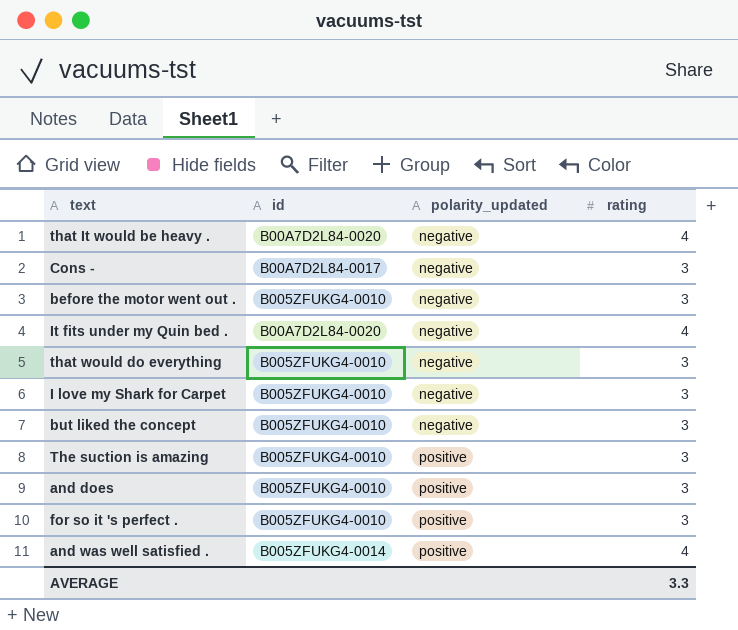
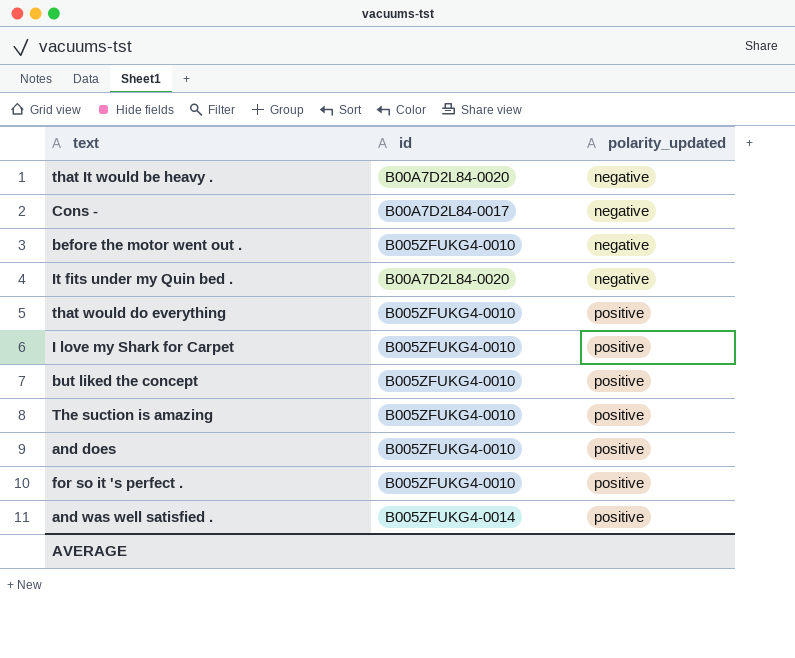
column rating | position: 4 -> none
that would do everything | polarity_updated: negative -> positive
I love my Shark for Carpet | polarity_updated: negative -> positive
but liked the concept | polarity_updated: negative -> positive

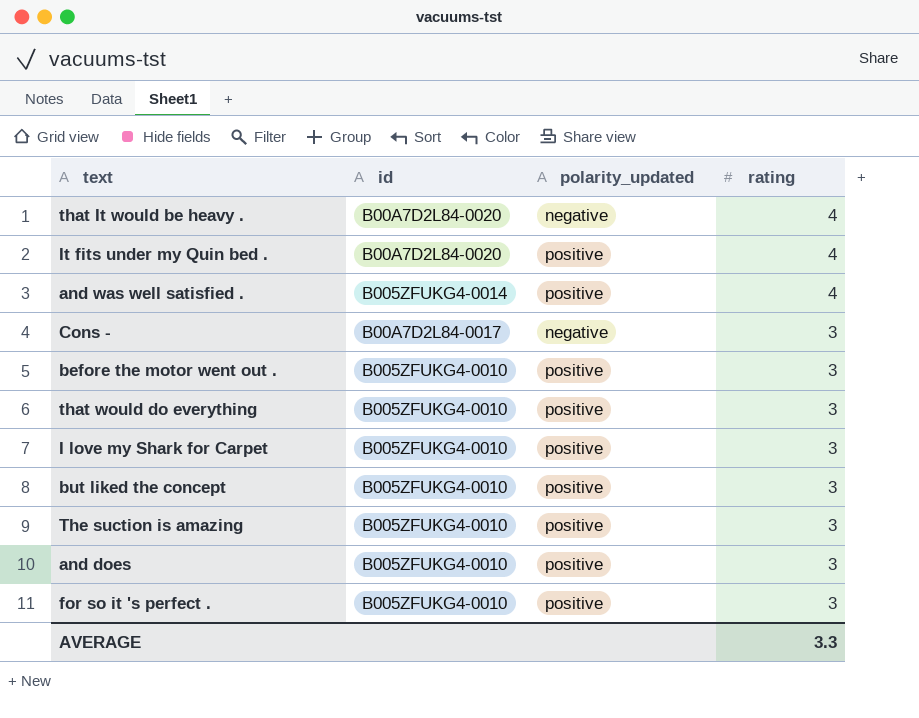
row order: polarity_updated ascending -> rating descending
column rating | position: none -> 4
It fits under my Quin bed . | polarity_updated: negative -> positive
before the motor went out . | polarity_updated: negative -> positive

